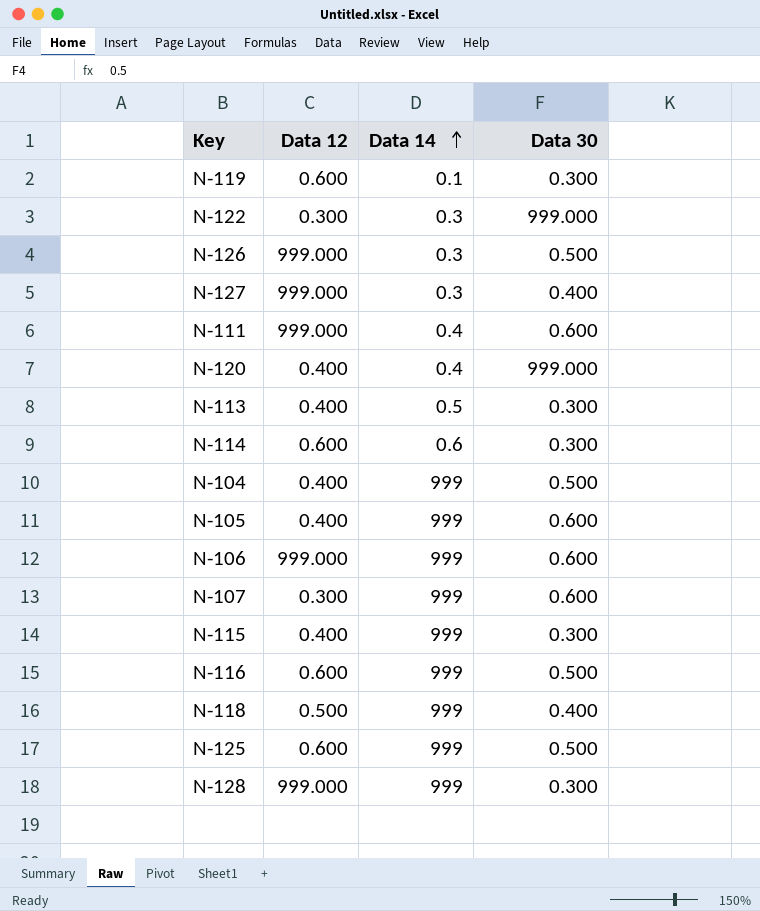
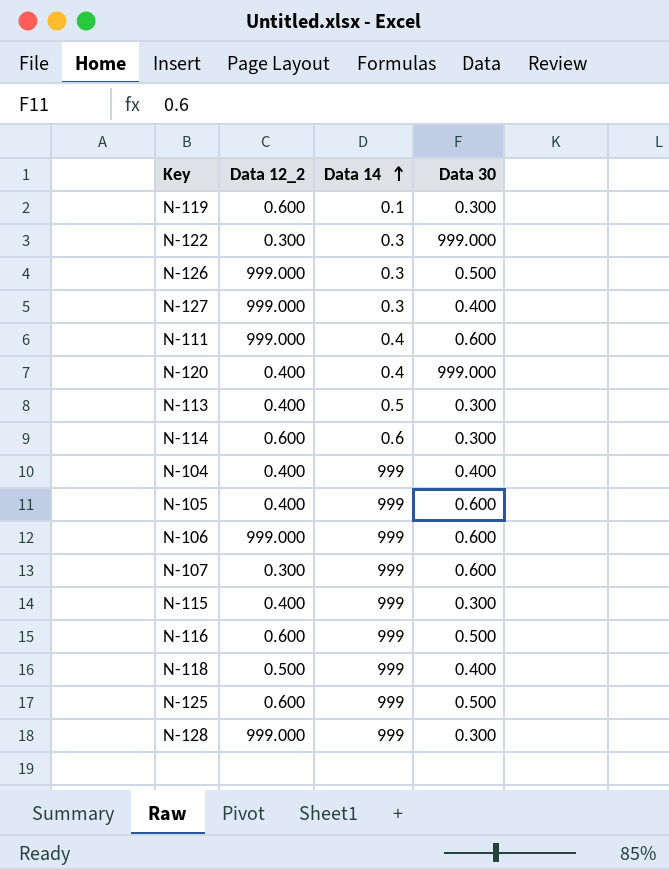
column name: Data 12 -> Data 12_2
N-104 | Data 30: 0.500 -> 0.400

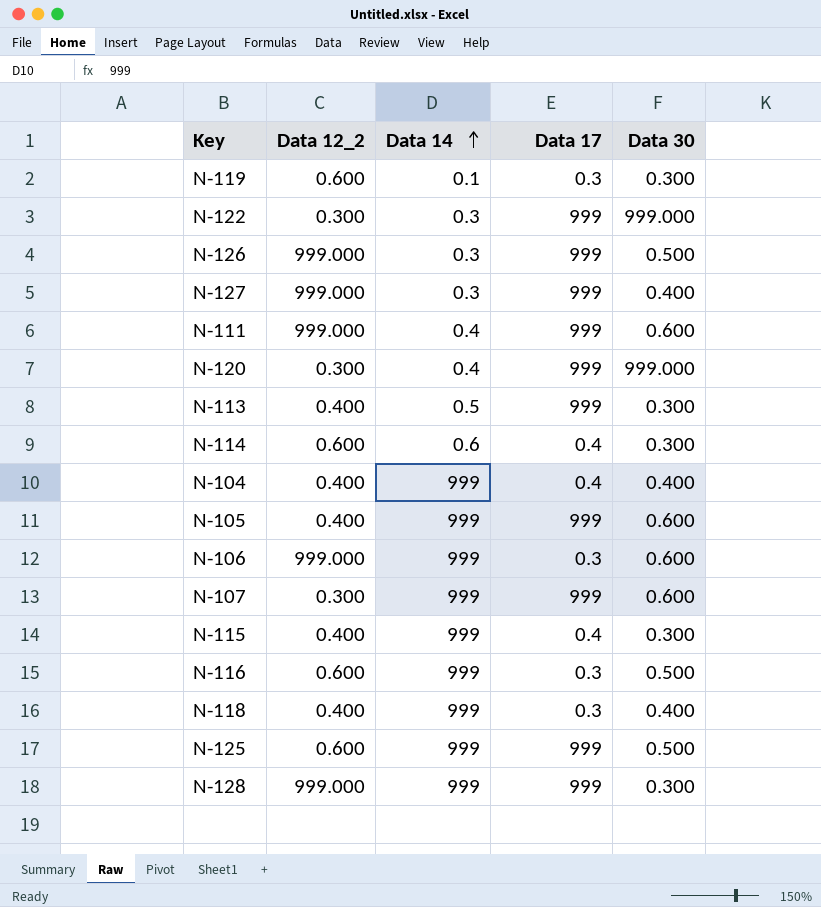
column Data 17 | position: none -> 4
N-120 | Data 12_2: 0.400 -> 0.300
N-118 | Data 12_2: 0.500 -> 0.400

